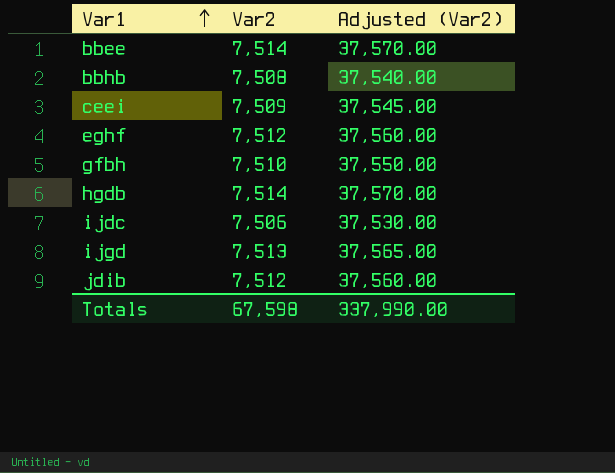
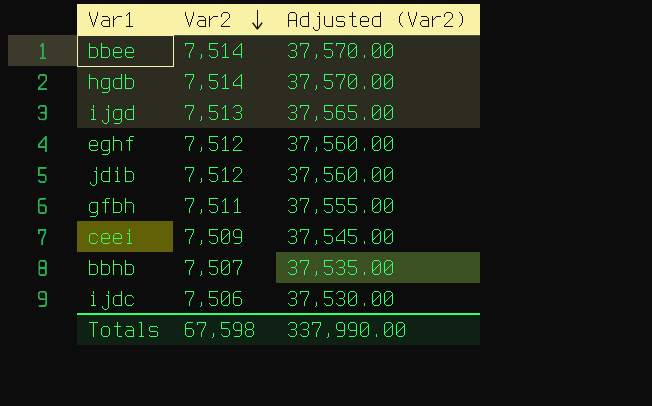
row order: Var1 ascending -> Var2 descending
gfbh | Var2: 7,510 -> 7,511
gfbh | Adjusted (Var2): 37,550.00 -> 37,555.00
bbhb | Var2: 7,508 -> 7,507
bbhb | Adjusted (Var2): 37,540.00 -> 37,535.00

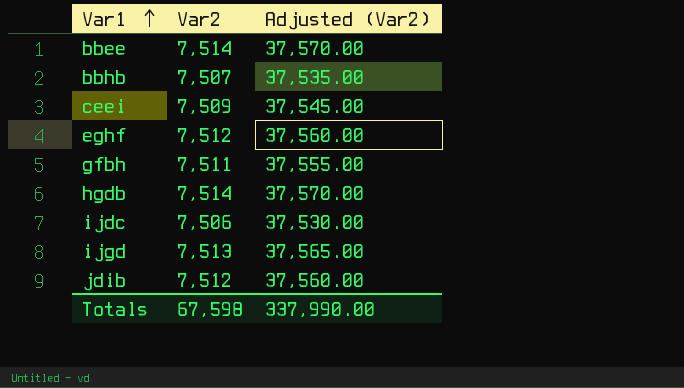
row order: Var2 descending -> Var1 ascending

